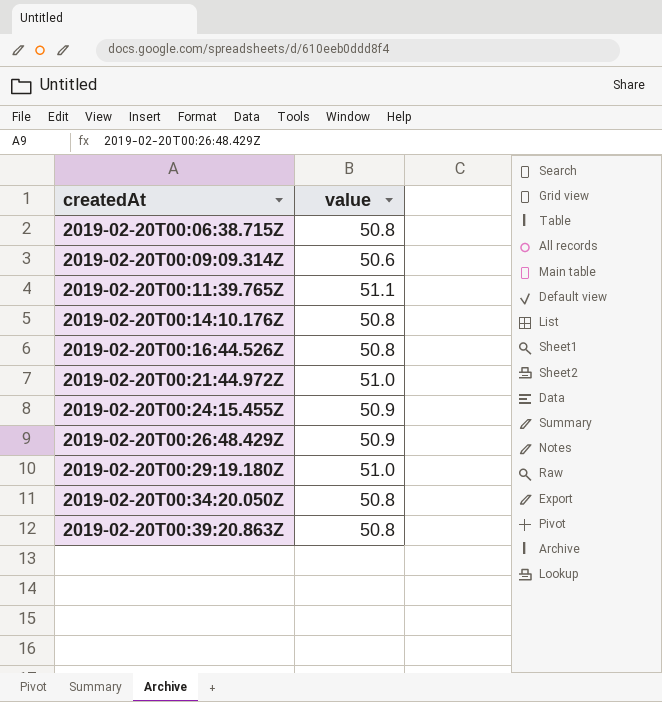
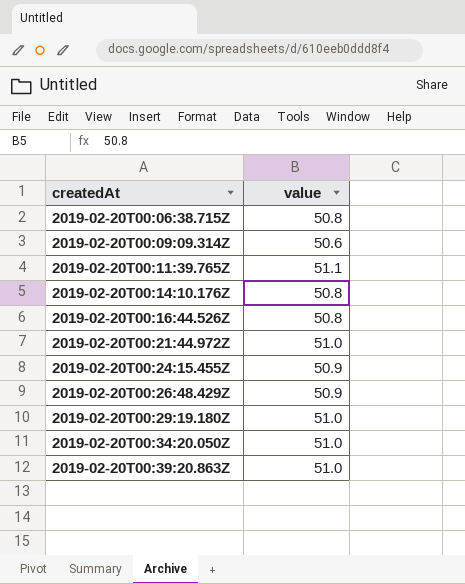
2019-02-20T00:34:20.050Z | value: 50.8 -> 51.0
2019-02-20T00:39:20.863Z | value: 50.8 -> 51.0

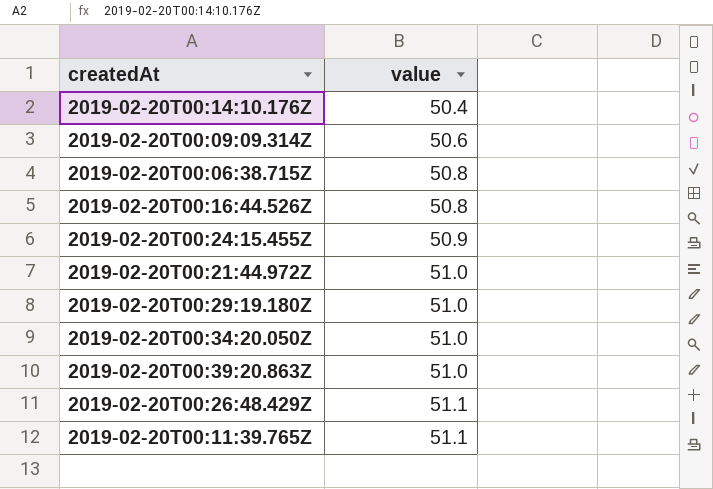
row order: createdAt ascending -> value ascending
2019-02-20T00:14:10.176Z | value: 50.8 -> 50.4
2019-02-20T00:26:48.429Z | value: 50.9 -> 51.1

